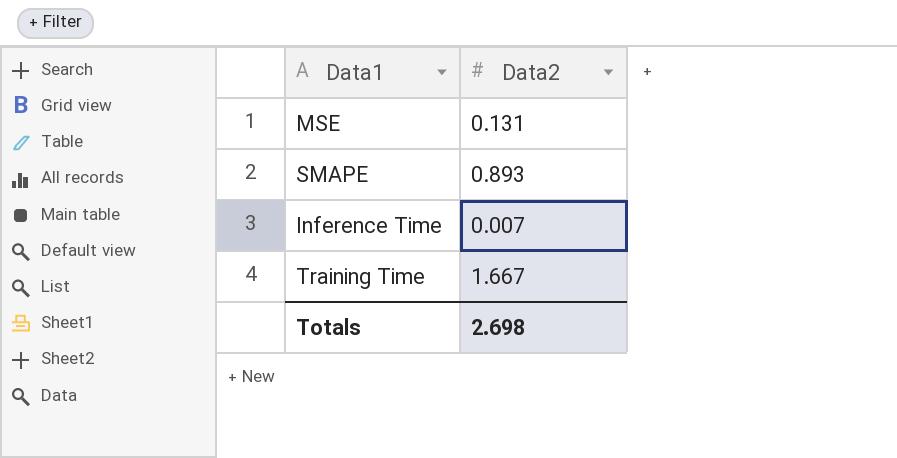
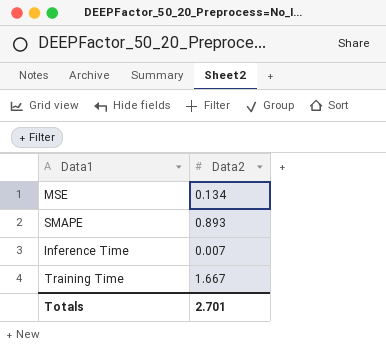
MSE | Data2: 0.131 -> 0.134
Totals | Data2: 2.698 -> 2.701

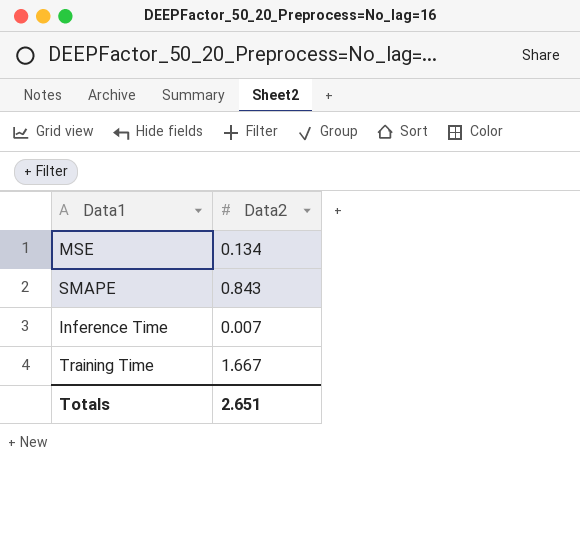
SMAPE | Data2: 0.893 -> 0.843
Totals | Data2: 2.701 -> 2.651

